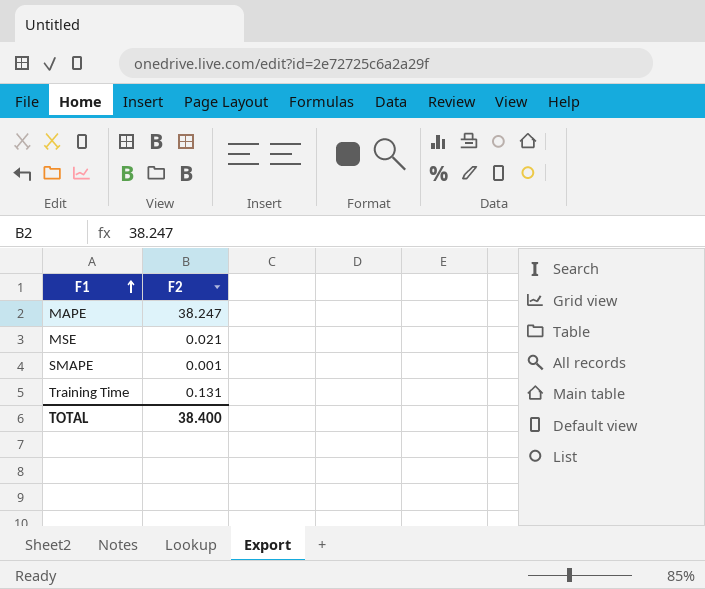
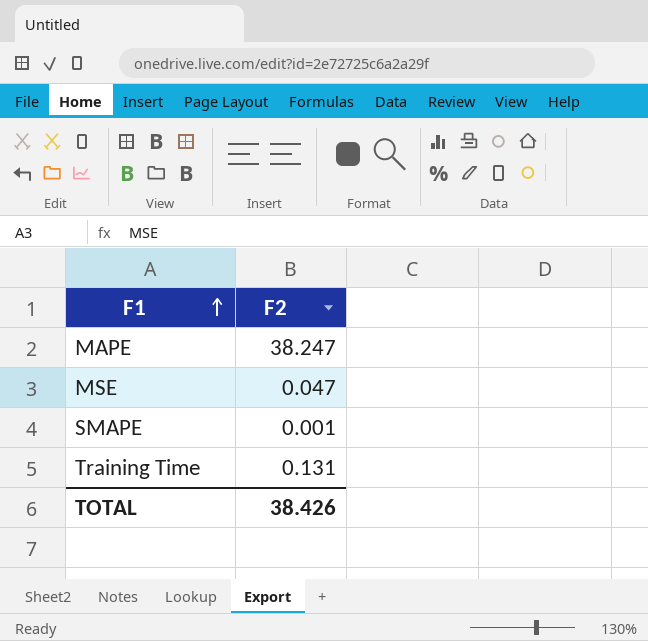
MSE | F2: 0.021 -> 0.047
TOTAL | F2: 38.400 -> 38.426

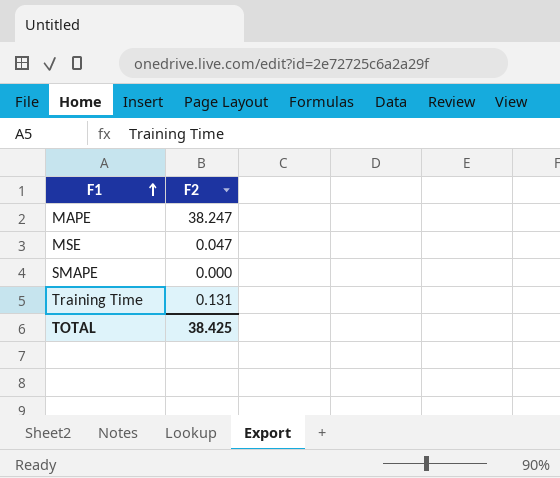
SMAPE | F2: 0.001 -> 0.000
TOTAL | F2: 38.426 -> 38.425

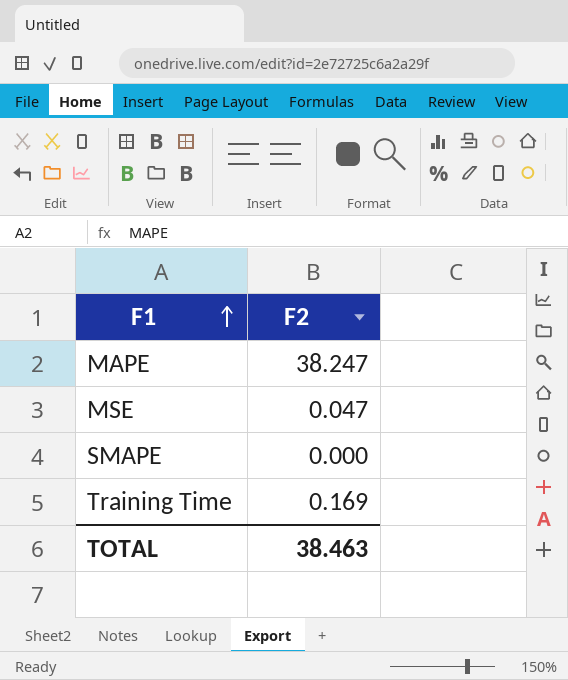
Training Time | F2: 0.131 -> 0.169
TOTAL | F2: 38.425 -> 38.463

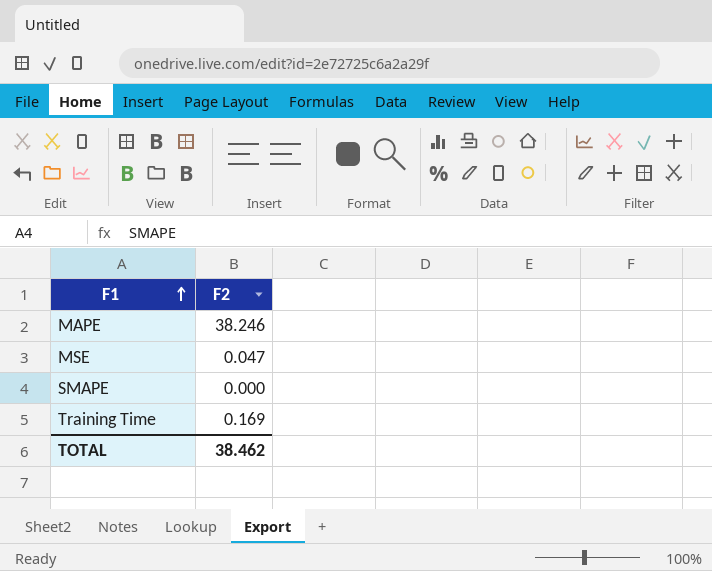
MAPE | F2: 38.247 -> 38.246
TOTAL | F2: 38.463 -> 38.462

